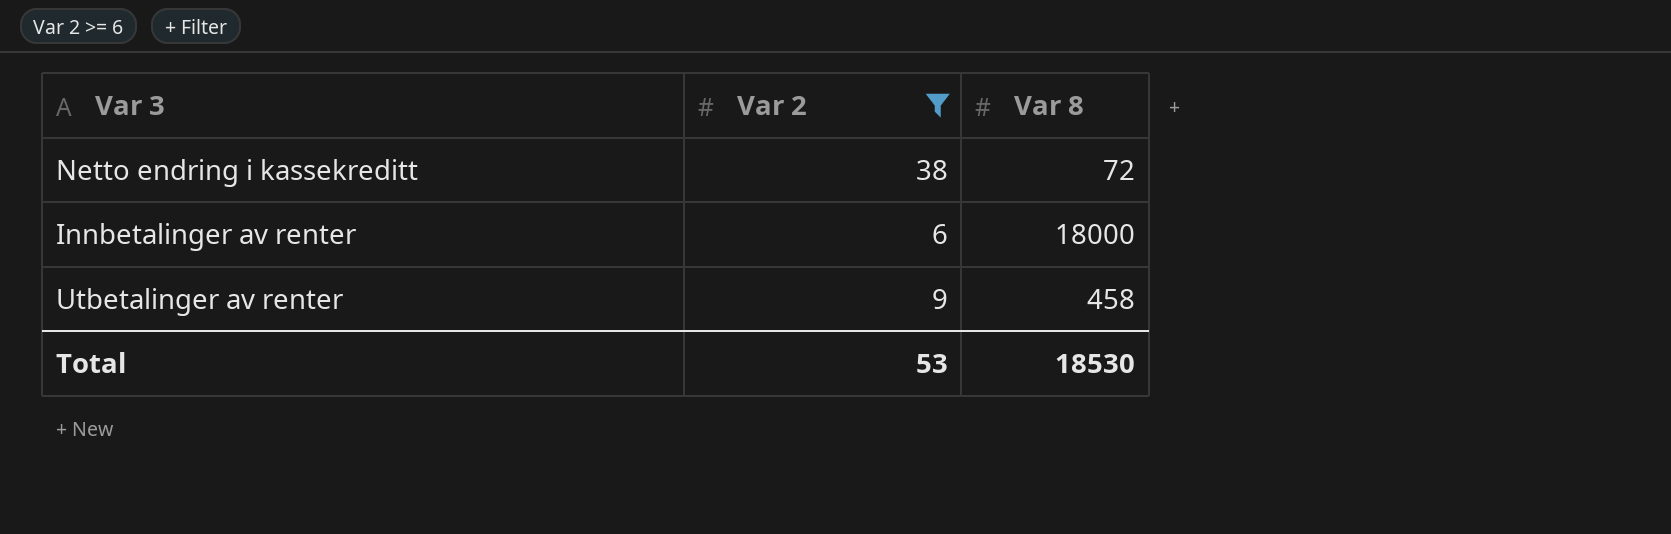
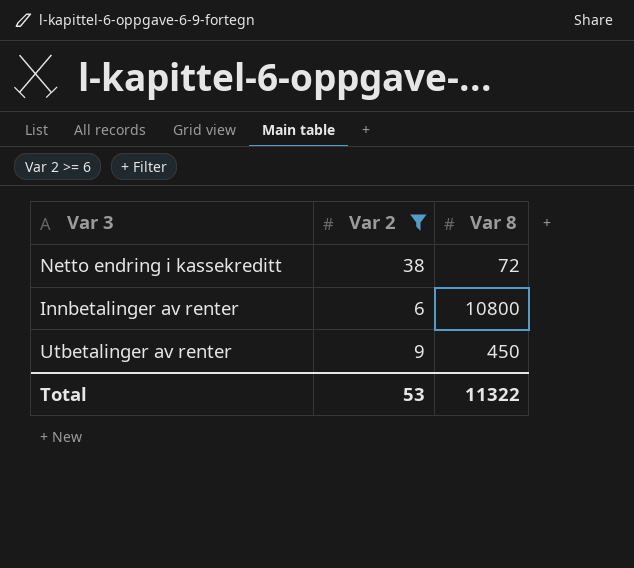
Innbetalinger av renter | Var 8: 18000 -> 10800
Utbetalinger av renter | Var 8: 458 -> 450
Total | Var 8: 18530 -> 11322

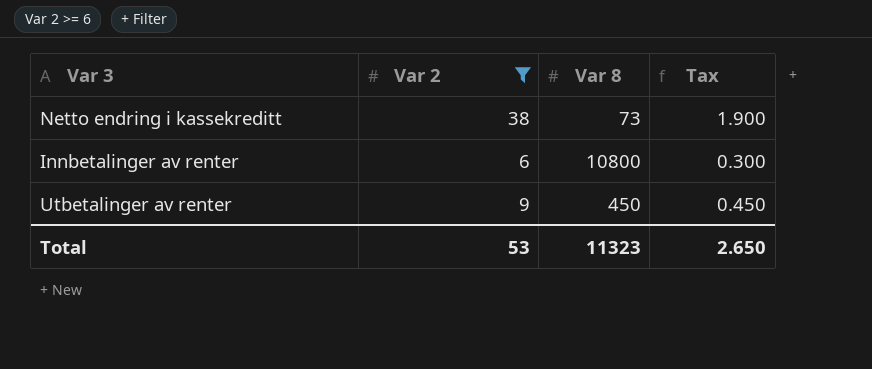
column Tax | formula: none -> [Var 2] * 0.05
Netto endring i kassekreditt | Var 8: 72 -> 73
Total | Var 8: 11322 -> 11323

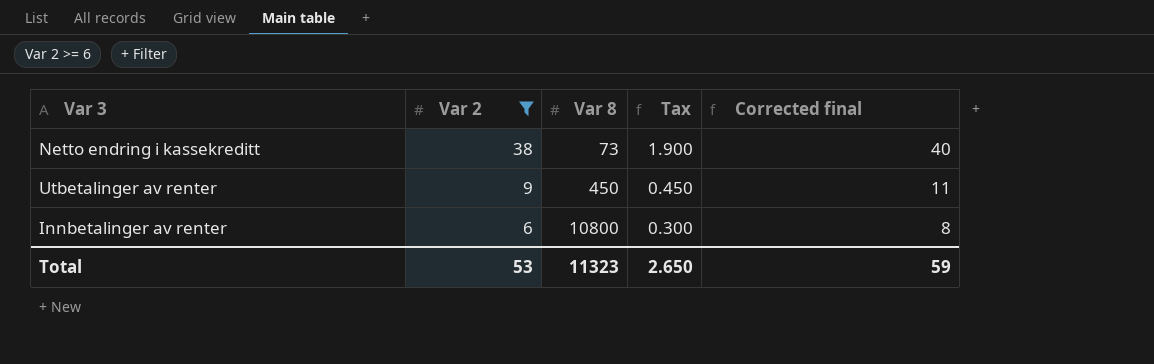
row order: none -> Var 2 descending
column Corrected final | formula: none -> [Var 2] + 2

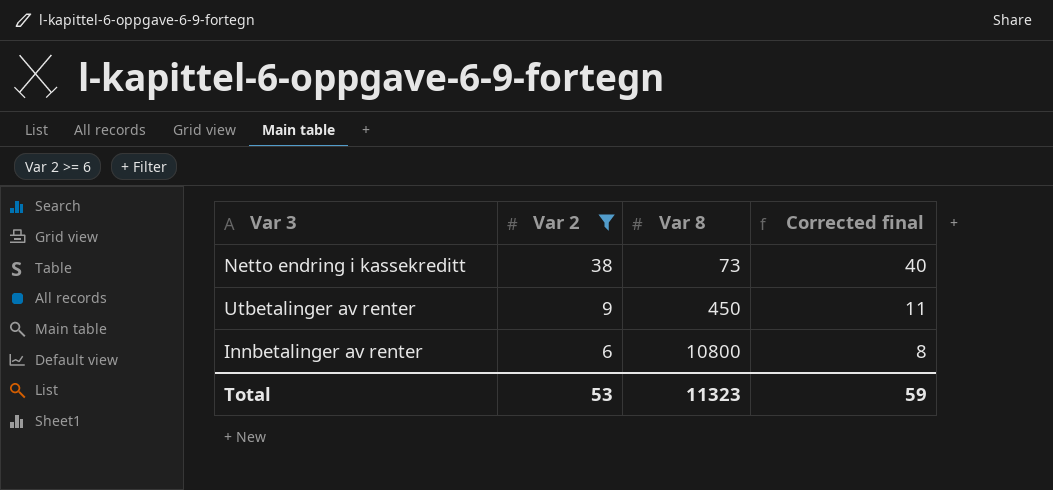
column Tax | formula: [Var 2] * 0.05 -> none

